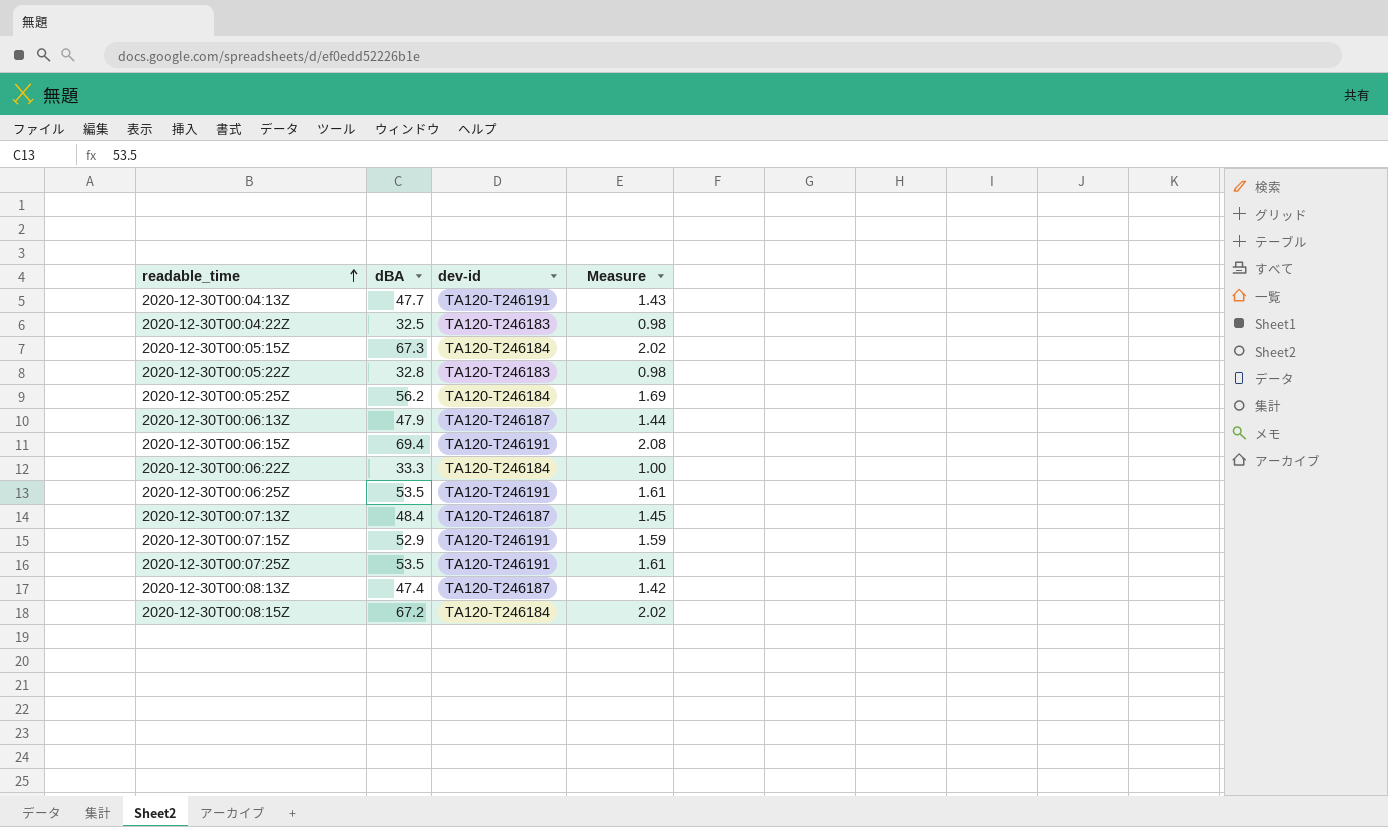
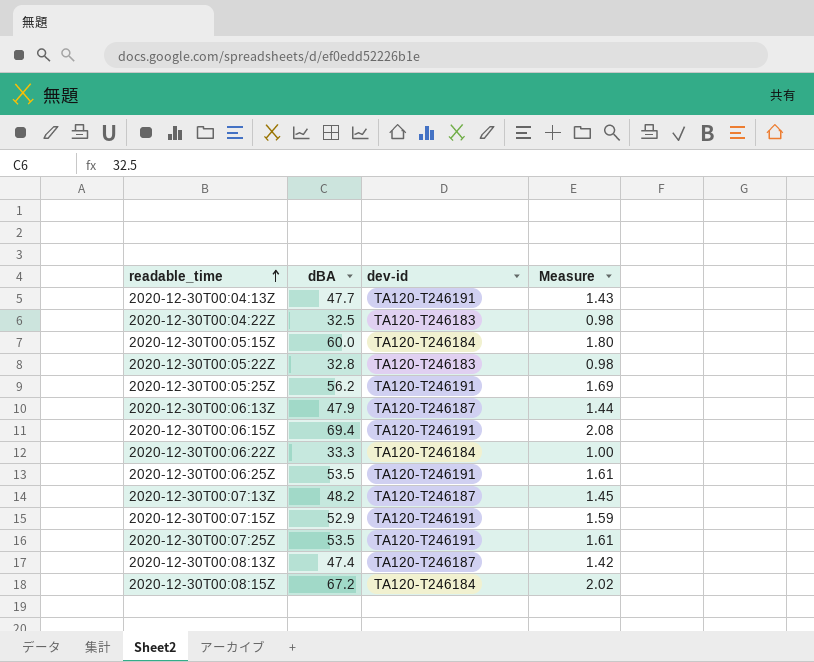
2020-12-30T00:05:15Z | dBA: 67.3 -> 60.0
2020-12-30T00:05:15Z | Measure: 2.02 -> 1.80
2020-12-30T00:05:25Z | dev-id: TA120-T246184 -> TA120-T246191
2020-12-30T00:07:13Z | dBA: 48.4 -> 48.2

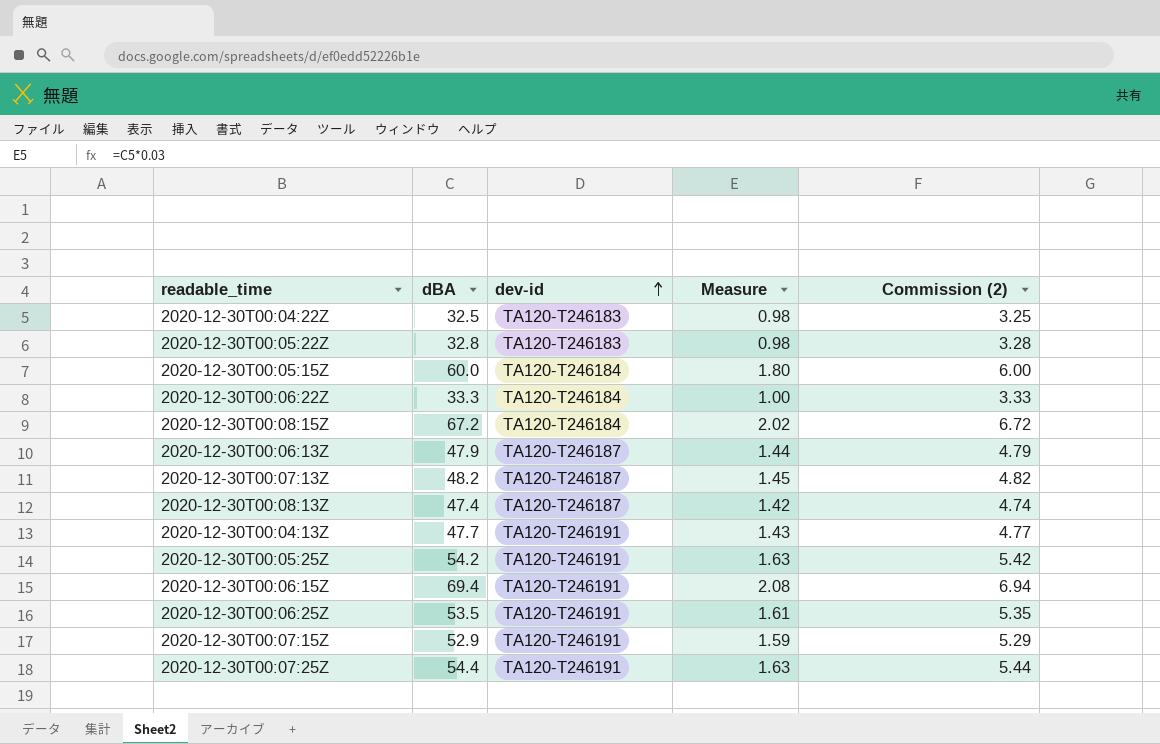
row order: readable_time ascending -> dev-id ascending
column Commission (2) | formula: none -> [dBA] * 0.1
2020-12-30T00:05:25Z | dBA: 56.2 -> 54.2
2020-12-30T00:05:25Z | Measure: 1.69 -> 1.63
2020-12-30T00:07:25Z | dBA: 53.5 -> 54.4
2020-12-30T00:07:25Z | Measure: 1.61 -> 1.63

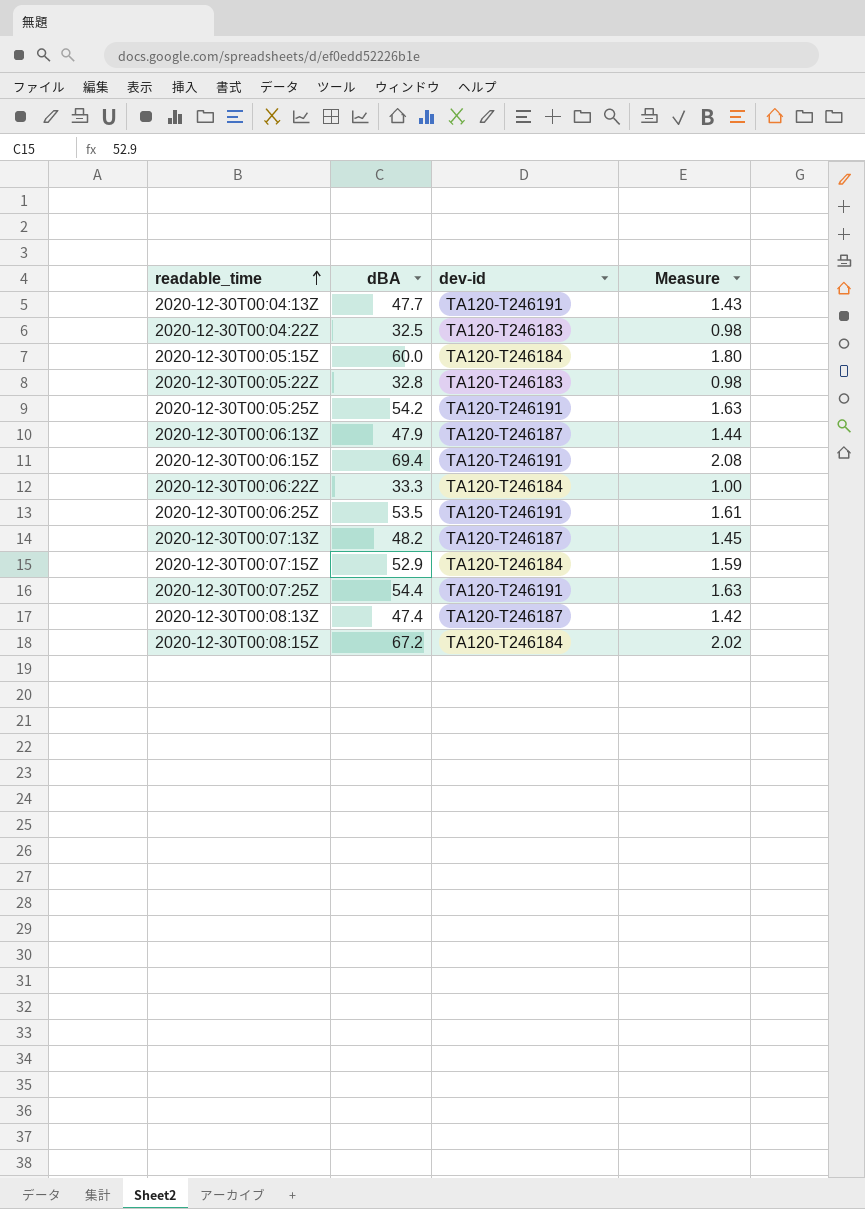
row order: dev-id ascending -> readable_time ascending
column Commission (2) | formula: [dBA] * 0.1 -> none
2020-12-30T00:07:15Z | dev-id: TA120-T246191 -> TA120-T246184

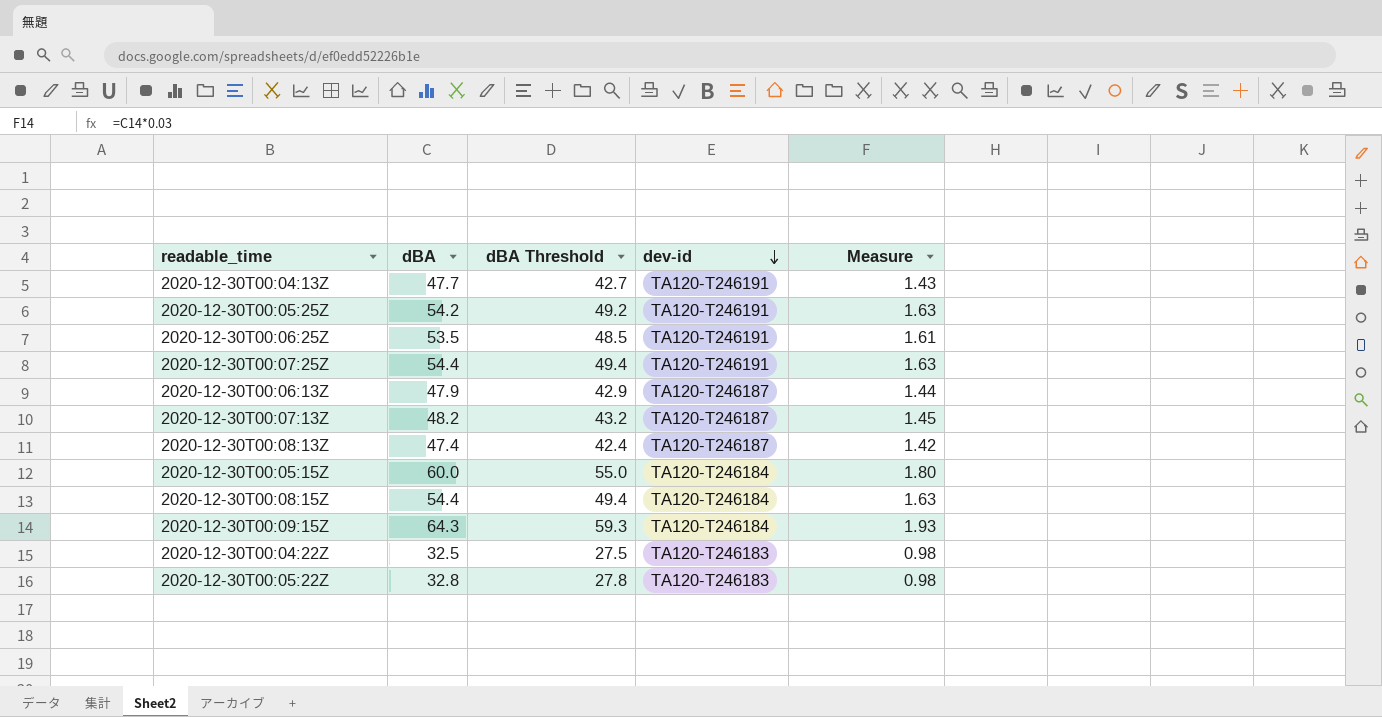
row order: readable_time ascending -> dev-id descending
column dBA Threshold | formula: none -> [dBA] - 5
row 2020-12-30T00:06:15Z: 69.4 | TA120-T246191 | 2.08 -> none
row 2020-12-30T00:06:22Z: 33.3 | TA120-T246184 | 1.00 -> none
row 2020-12-30T00:07:15Z: 52.9 | TA120-T246184 | 1.59 -> none
2020-12-30T00:08:15Z | dBA: 67.2 -> 54.4
2020-12-30T00:08:15Z | Measure: 2.02 -> 1.63
row 2020-12-30T00:09:15Z: none -> 64.3 | 59.3 | TA120-T246184 | 1.93

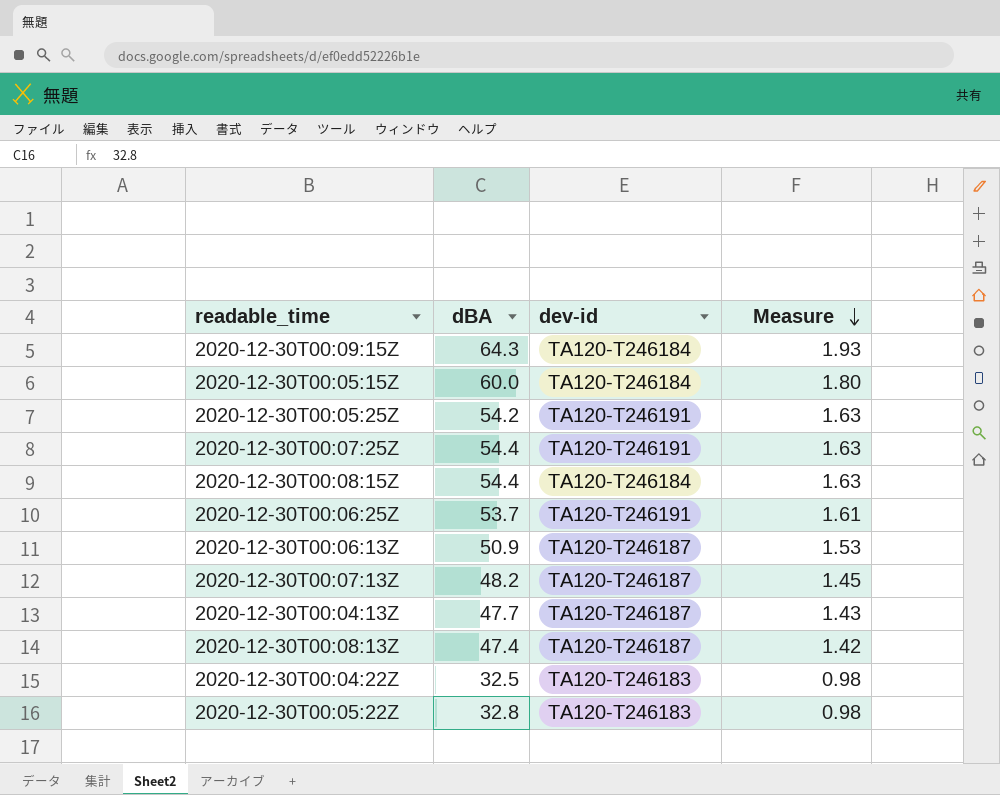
row order: dev-id descending -> Measure descending
column dBA Threshold | formula: [dBA] - 5 -> none
2020-12-30T00:06:25Z | dBA: 53.5 -> 53.7
2020-12-30T00:06:13Z | dBA: 47.9 -> 50.9
2020-12-30T00:06:13Z | Measure: 1.44 -> 1.53
2020-12-30T00:04:13Z | dev-id: TA120-T246191 -> TA120-T246187

